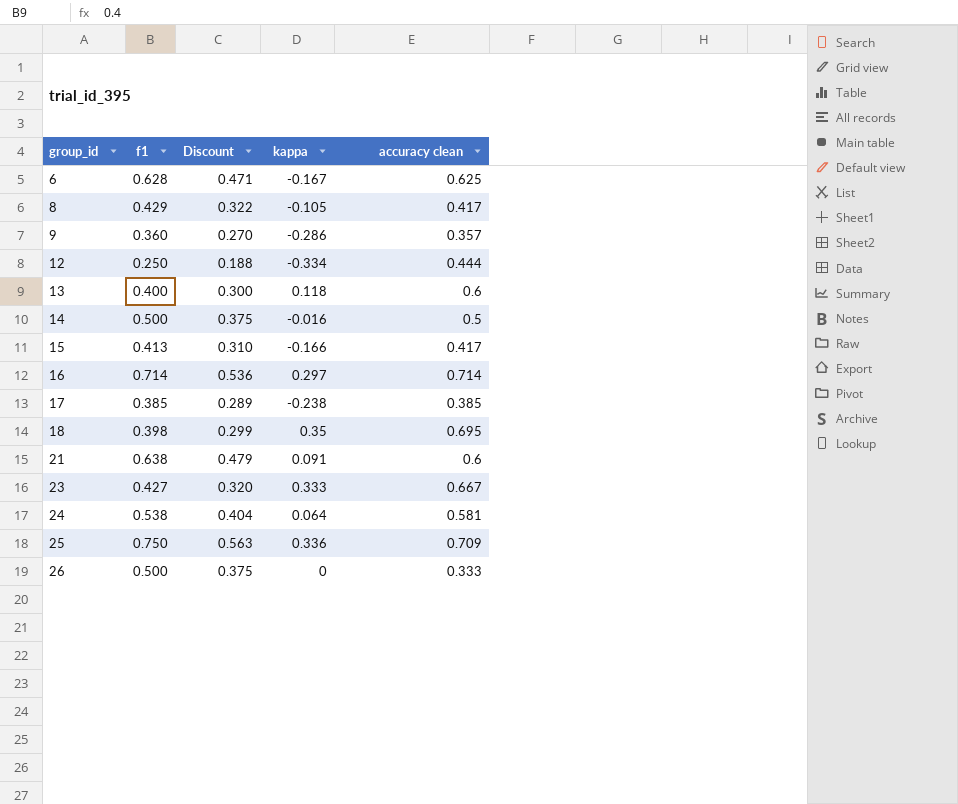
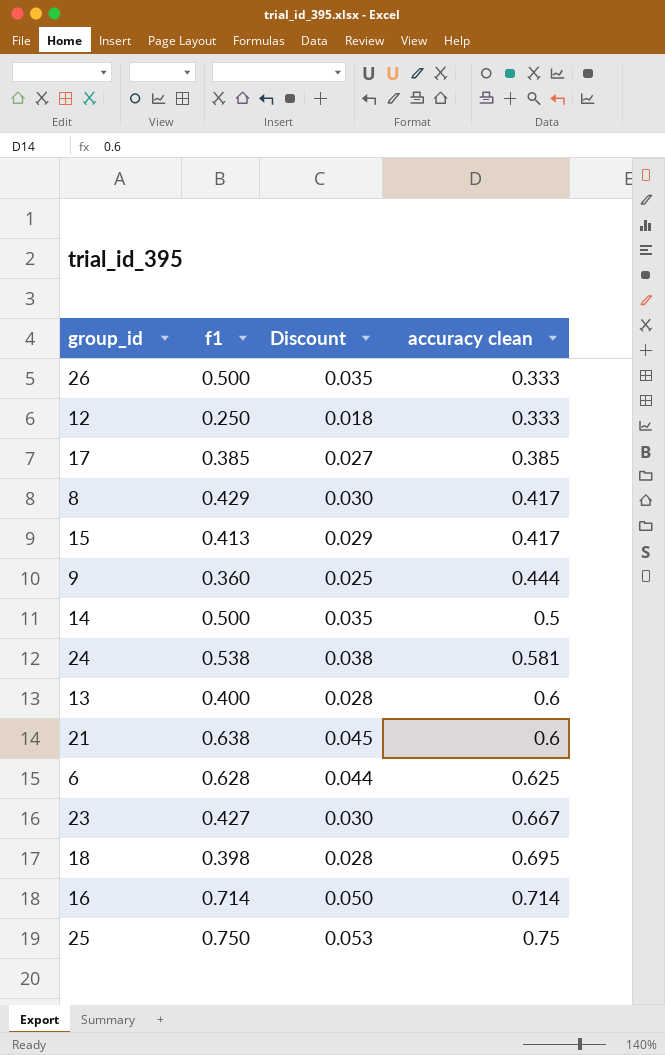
row order: group_id ascending -> accuracy clean ascending
column kappa | position: 4 -> none
column Discount | formula: [f1] * 0.75 -> [f1] * 0.07
12 | accuracy clean: 0.444 -> 0.333
9 | accuracy clean: 0.357 -> 0.444
25 | accuracy clean: 0.709 -> 0.75

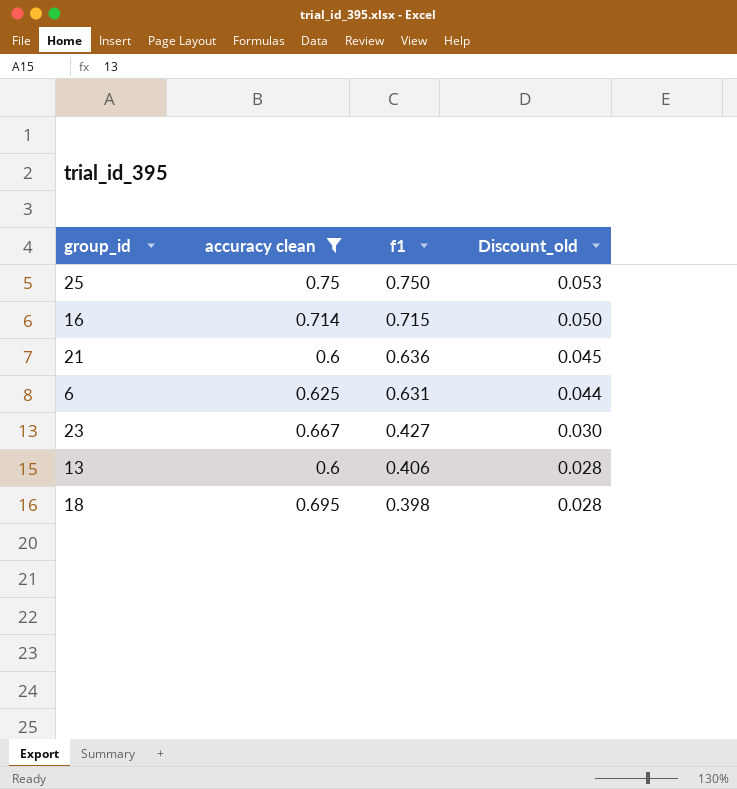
filter: none -> accuracy clean >= 0.6
row order: accuracy clean ascending -> f1 descending
column accuracy clean | position: 4 -> 2
column name: Discount -> Discount_old
16 | f1: 0.714 -> 0.715
21 | f1: 0.638 -> 0.636
6 | f1: 0.628 -> 0.631
13 | f1: 0.400 -> 0.406

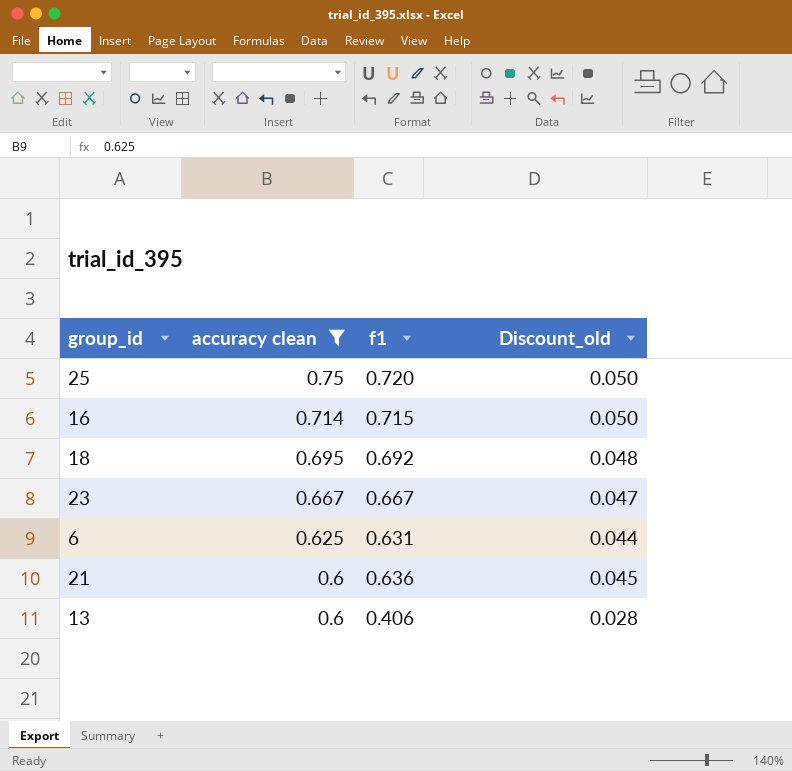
row order: f1 descending -> accuracy clean descending
25 | f1: 0.750 -> 0.720
25 | Discount_old: 0.053 -> 0.050
18 | f1: 0.398 -> 0.692
18 | Discount_old: 0.028 -> 0.048
23 | f1: 0.427 -> 0.667
23 | Discount_old: 0.030 -> 0.047

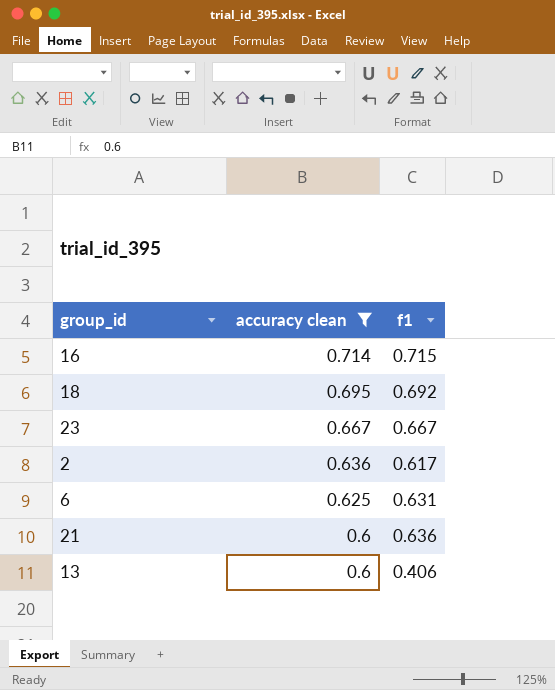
column Discount_old | formula: [f1] * 0.07 -> none
row 25: 0.75 | 0.720 | 0.050 -> none
row 2: none -> 0.636 | 0.617

